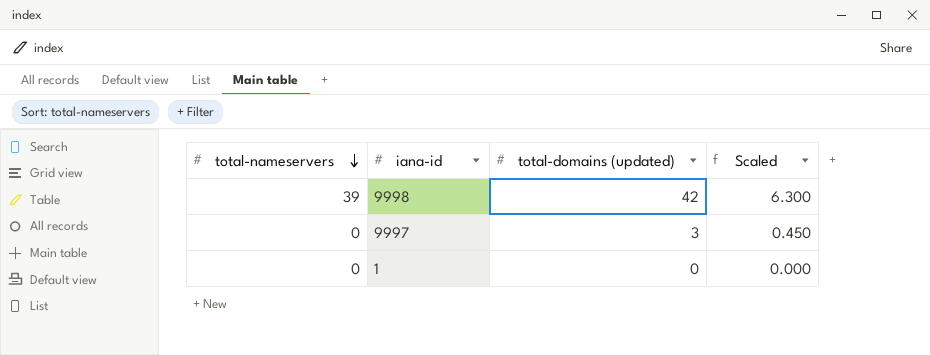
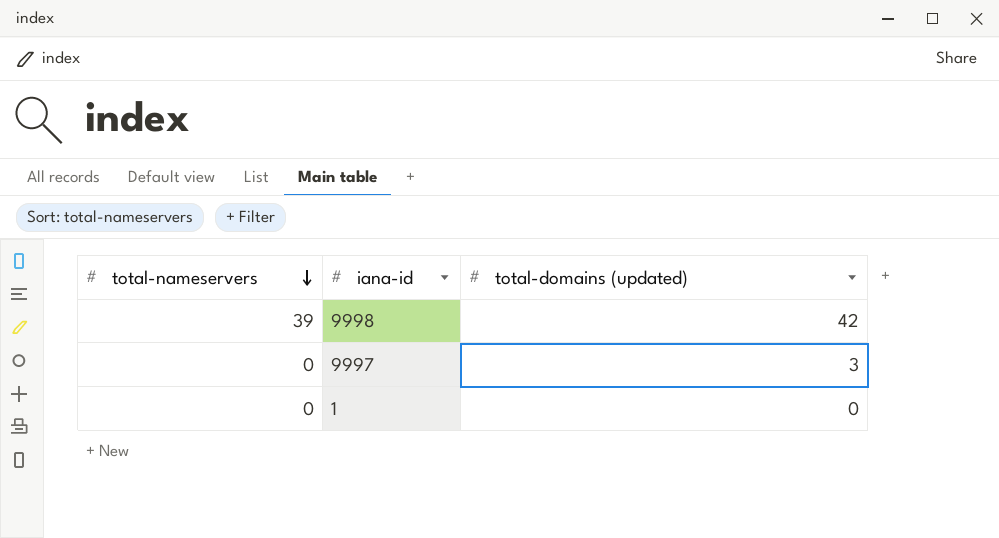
column Scaled | formula: [total-domains (updated)] * 0.15 -> none

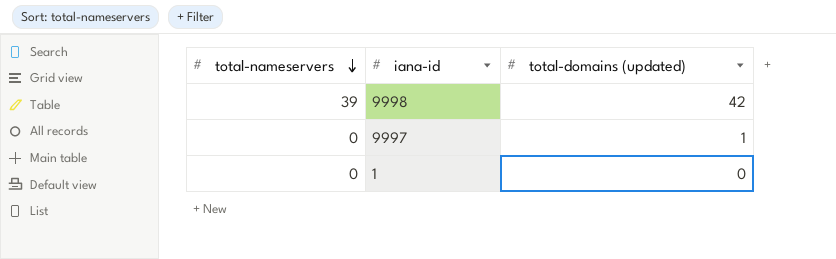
9997 | total-domains (updated): 3 -> 1

